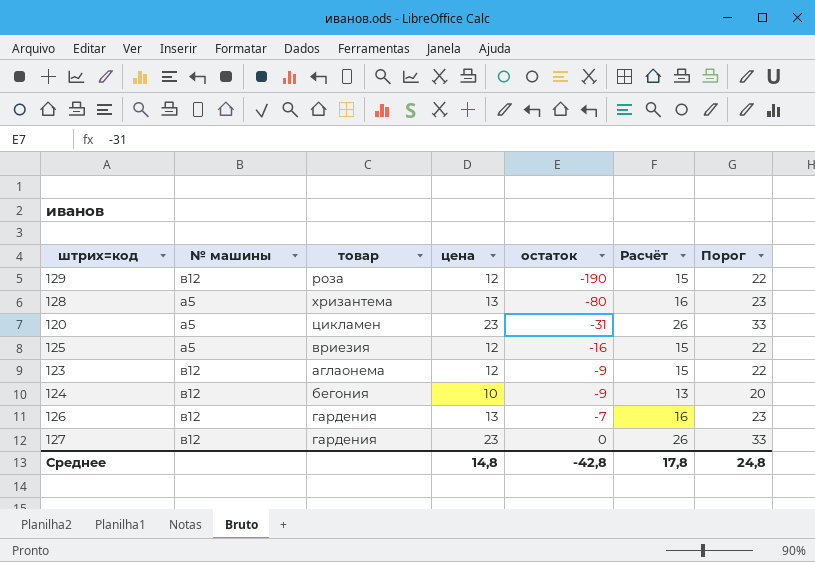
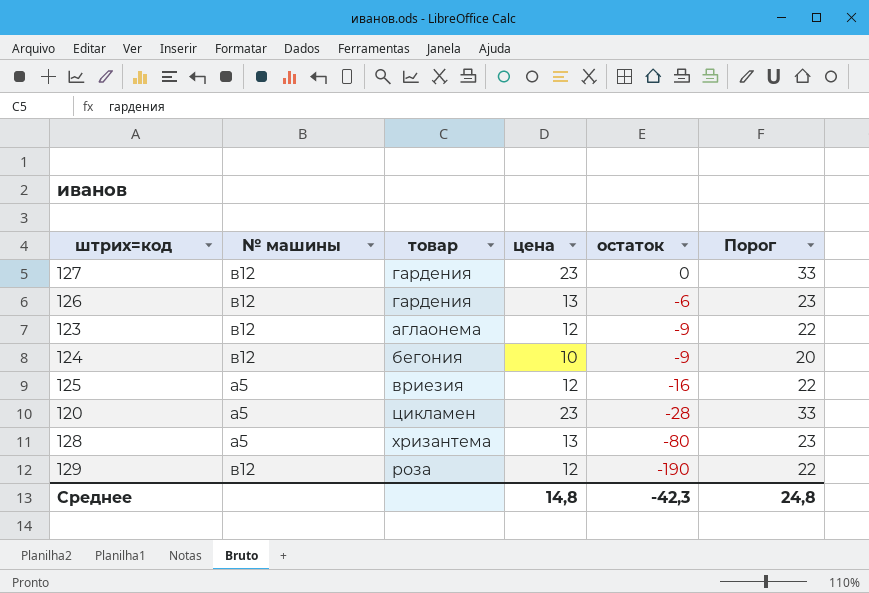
row order: остаток ascending -> остаток descending
column Расчёт | formula: [цена] + 3 -> none
126 | остаток: -7 -> -6
120 | остаток: -31 -> -28
Среднее | остаток: -42,8 -> -42,3

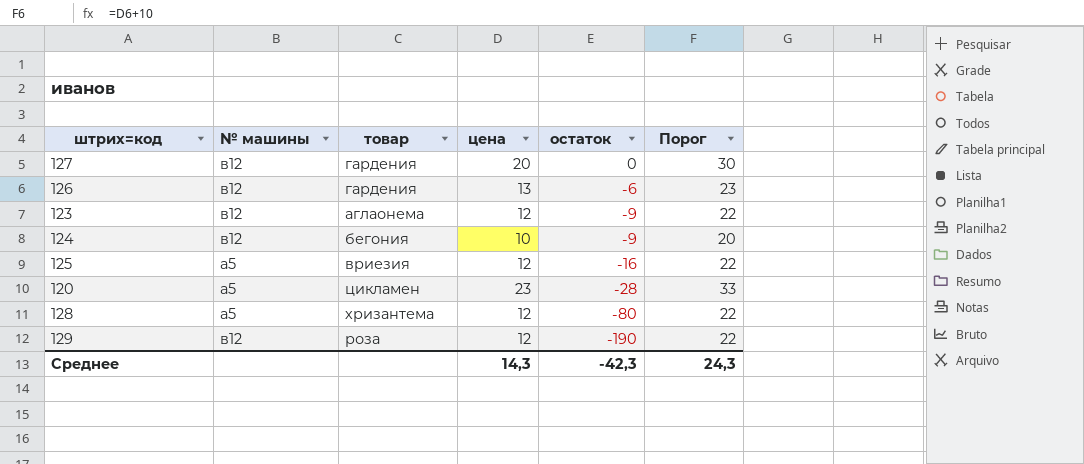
127 | цена: 23 -> 20
127 | Порог: 33 -> 30
128 | цена: 13 -> 12
128 | Порог: 23 -> 22
Среднее | цена: 14,8 -> 14,3
Среднее | Порог: 24,8 -> 24,3

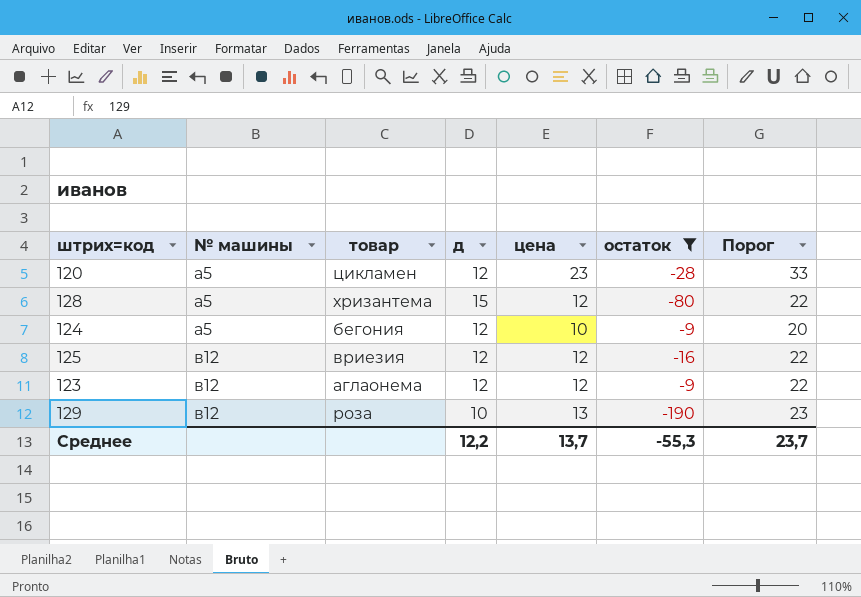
filter: none -> остаток <= -9
row order: остаток descending -> № машины ascending
column д | position: none -> 4
124 | № машины: в12 -> а5
125 | № машины: а5 -> в12
129 | цена: 12 -> 13
129 | Порог: 22 -> 23
Среднее | цена: 14,3 -> 13,7
Среднее | остаток: -42,3 -> -55,3
Среднее | Порог: 24,3 -> 23,7

